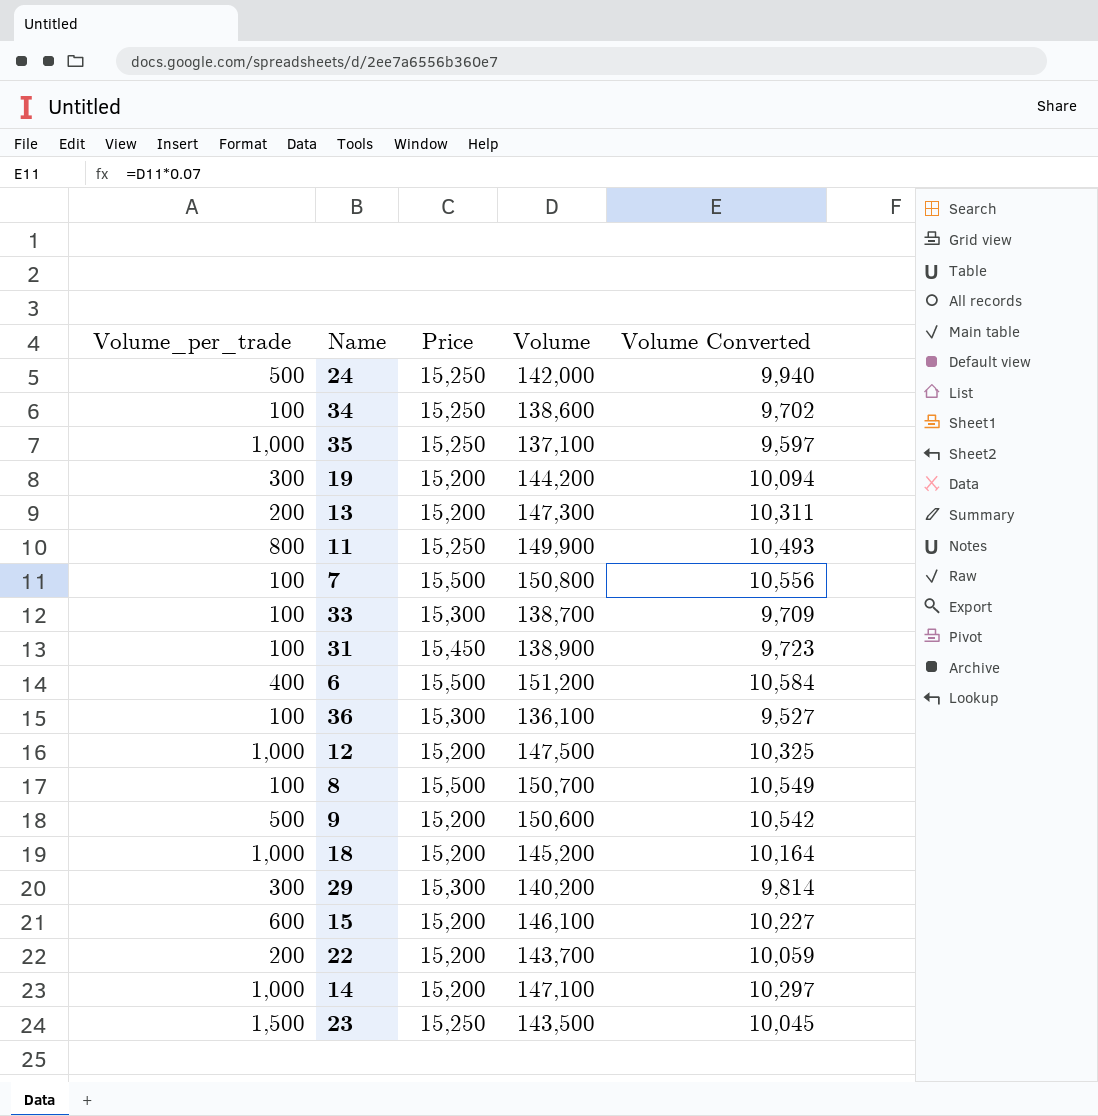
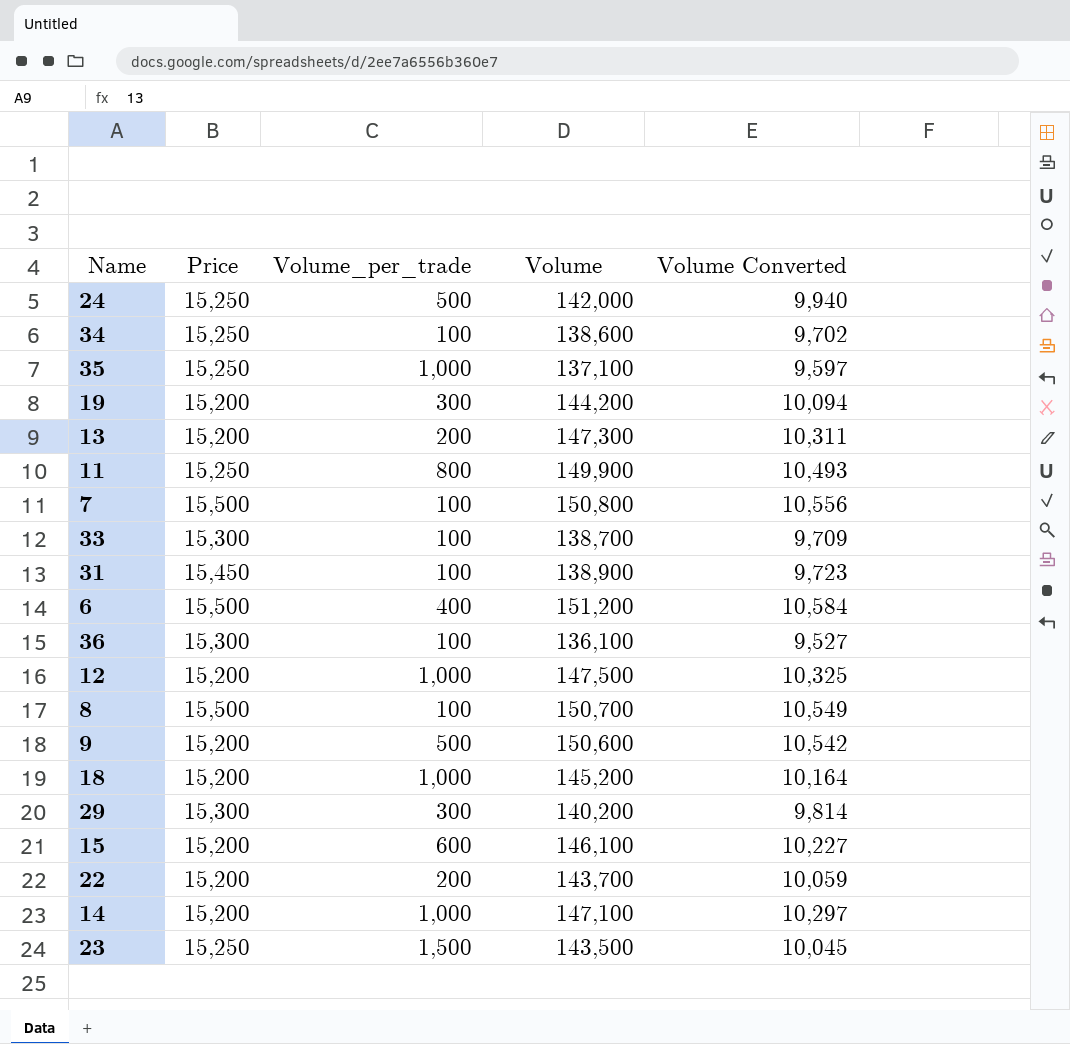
column Volume_per_trade | position: 1 -> 3

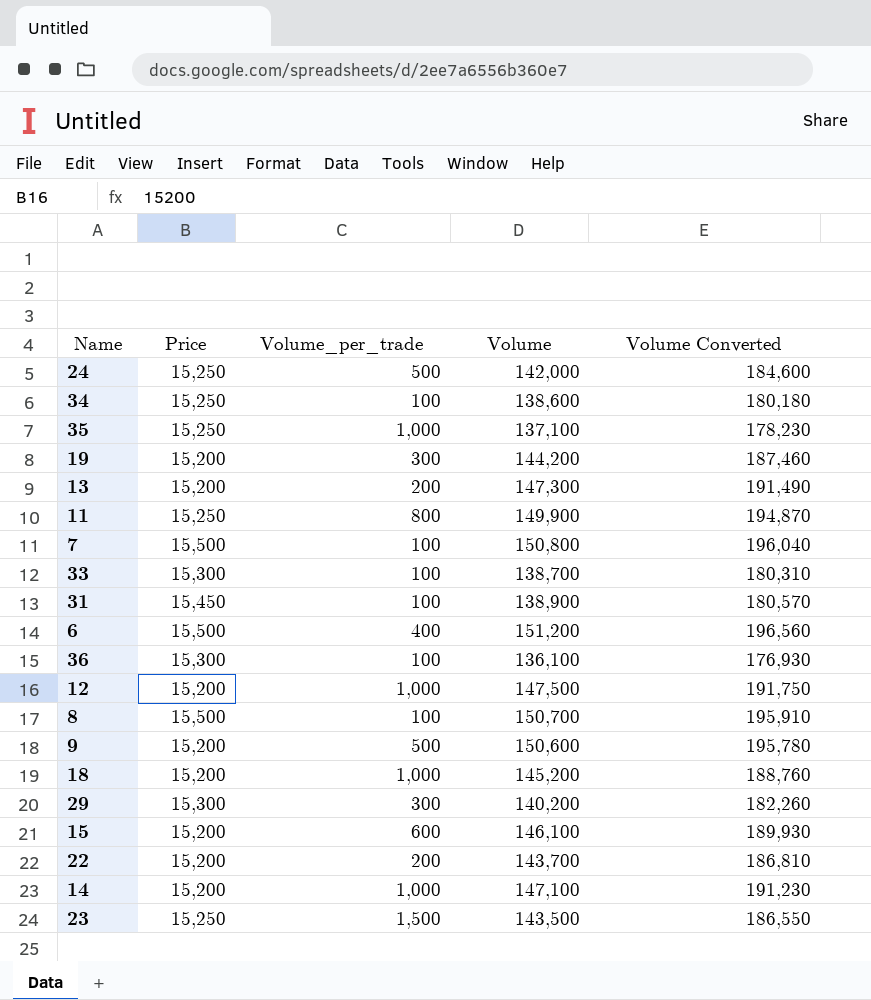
column Volume Converted | formula: [Volume] * 0.07 -> [Volume] * 1.3

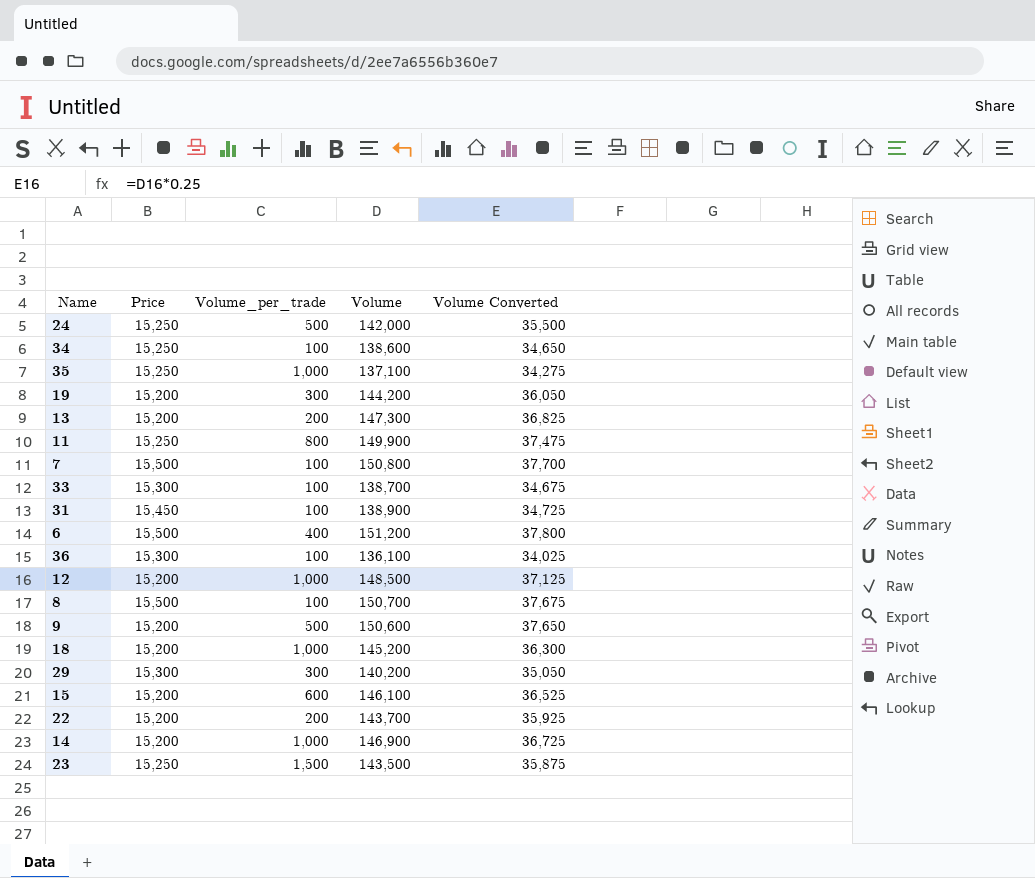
column Volume Converted | formula: [Volume] * 1.3 -> [Volume] * 0.25
12 | Volume: 147,500 -> 148,500
14 | Volume: 147,100 -> 146,900

